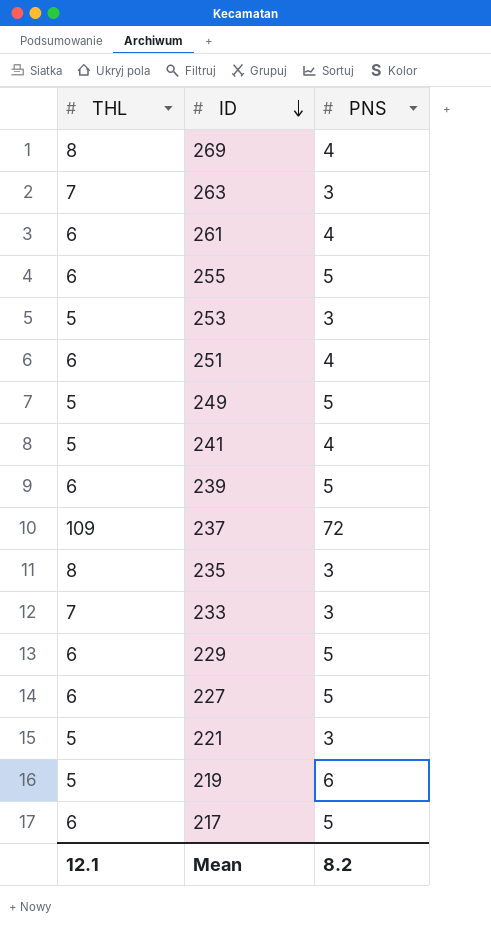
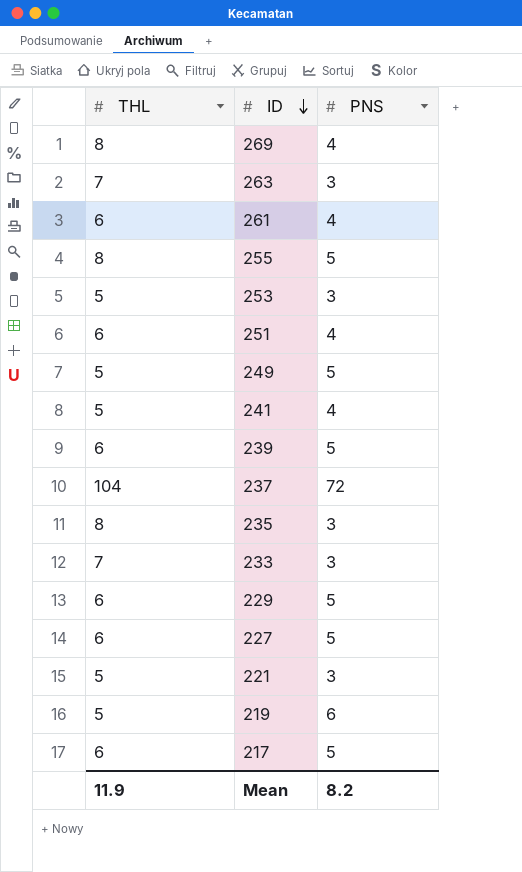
255 | THL: 6 -> 8
237 | THL: 109 -> 104
Mean | THL: 12.1 -> 11.9

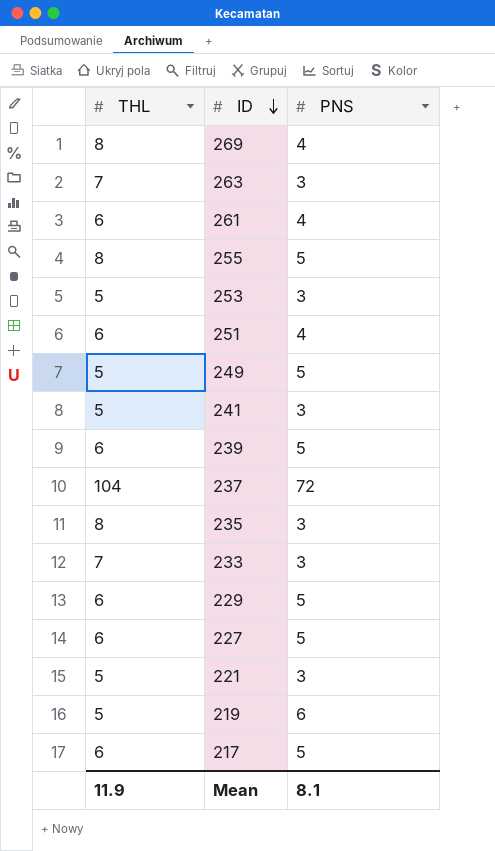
241 | PNS: 4 -> 3
Mean | PNS: 8.2 -> 8.1

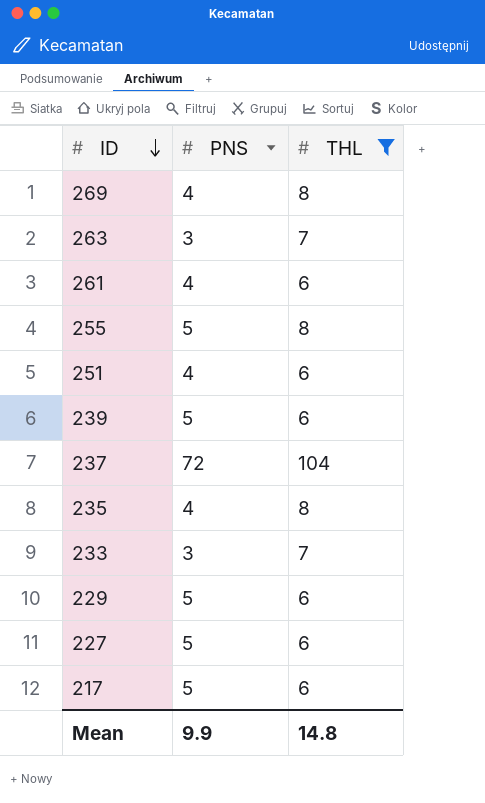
filter: none -> THL != 5
column THL | position: 1 -> 3
235 | PNS: 3 -> 4
Mean | PNS: 8.1 -> 9.9
Mean | THL: 11.9 -> 14.8

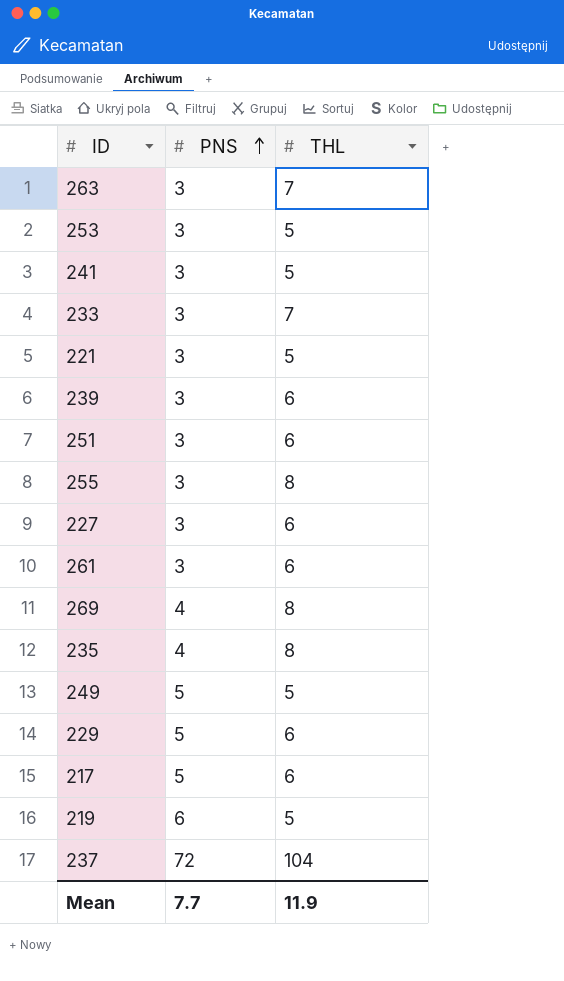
filter: THL != 5 -> none
row order: ID descending -> PNS ascending
239 | PNS: 5 -> 3
251 | PNS: 4 -> 3
255 | PNS: 5 -> 3
227 | PNS: 5 -> 3
261 | PNS: 4 -> 3
Mean | PNS: 9.9 -> 7.7
Mean | THL: 14.8 -> 11.9

